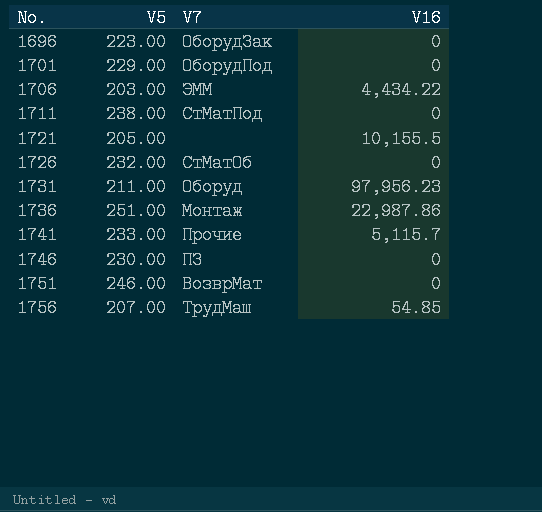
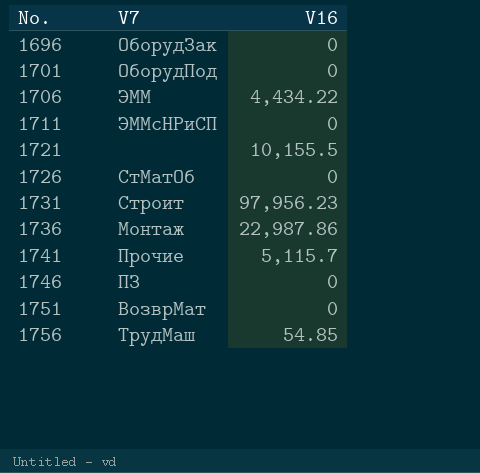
column V5 | position: 2 -> none
1711 | V7: СтМатПод -> ЭММсНРиСП
1731 | V7: Оборуд -> Строит

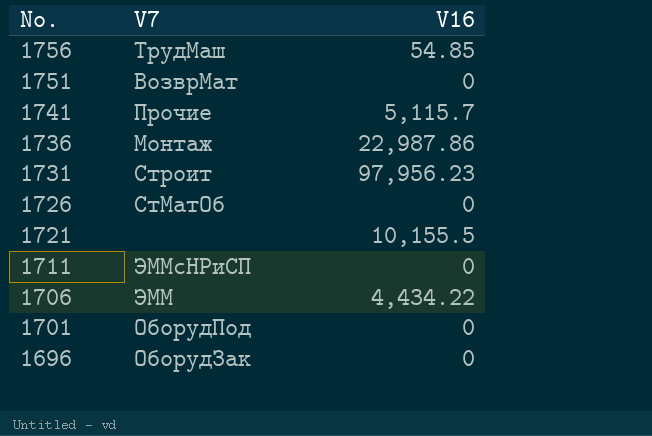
row order: No. ascending -> No. descending
row 1746: ПЗ | 0 -> none

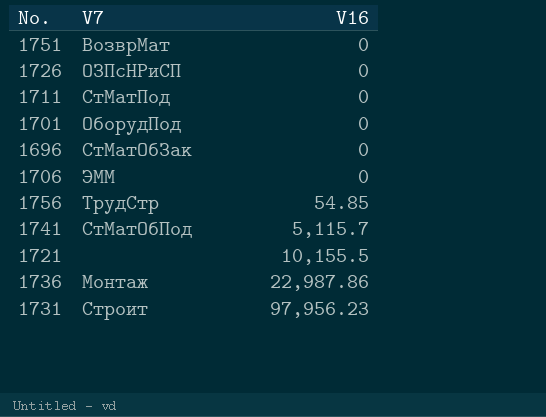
row order: No. descending -> V16 ascending
1726 | V7: СтМатОб -> ОЗПсНРиСП
1711 | V7: ЭММсНРиСП -> СтМатПод
1696 | V7: ОборудЗак -> СтМатОбЗак
1706 | V16: 4,434.22 -> 0
1756 | V7: ТрудМаш -> ТрудСтр
1741 | V7: Прочие -> СтМатОбПод

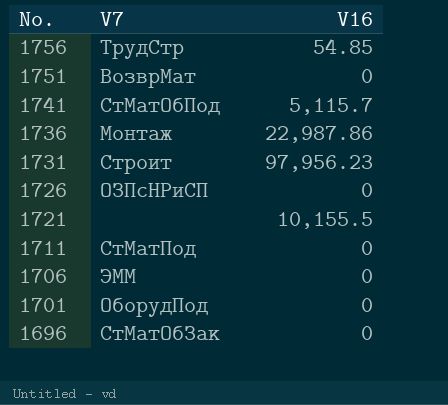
row order: V16 ascending -> No. descending

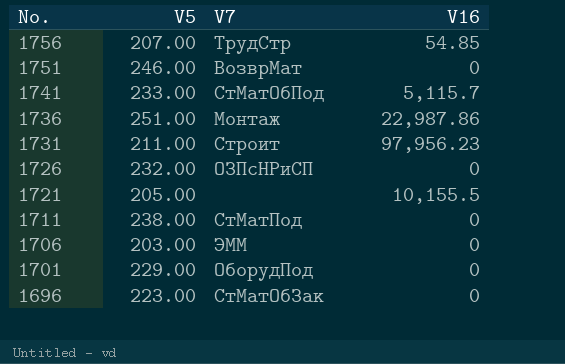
column V5 | position: none -> 2

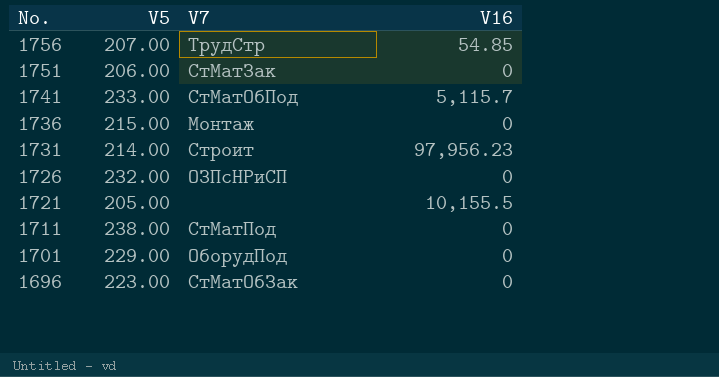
row 1706: 203.00 | ЭММ | 0 -> none
1751 | V5: 246.00 -> 206.00
1751 | V7: ВозврМат -> СтМатЗак
1736 | V5: 251.00 -> 215.00
1736 | V16: 22,987.86 -> 0
1731 | V5: 211.00 -> 214.00

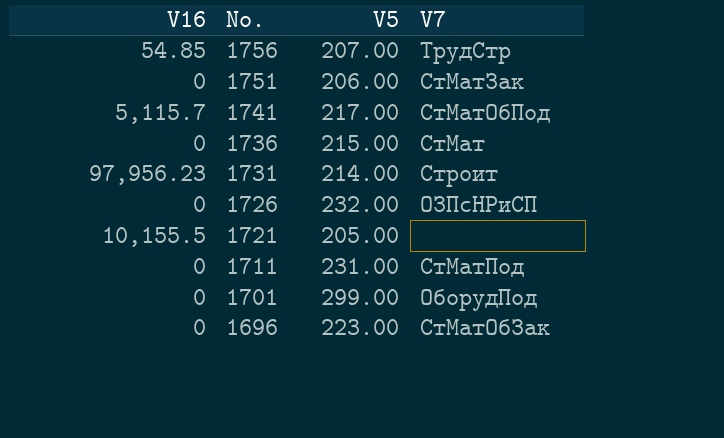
column V16 | position: 4 -> 1
1741 | V5: 233.00 -> 217.00
1736 | V7: Монтаж -> СтМат
1711 | V5: 238.00 -> 231.00
1701 | V5: 229.00 -> 299.00

